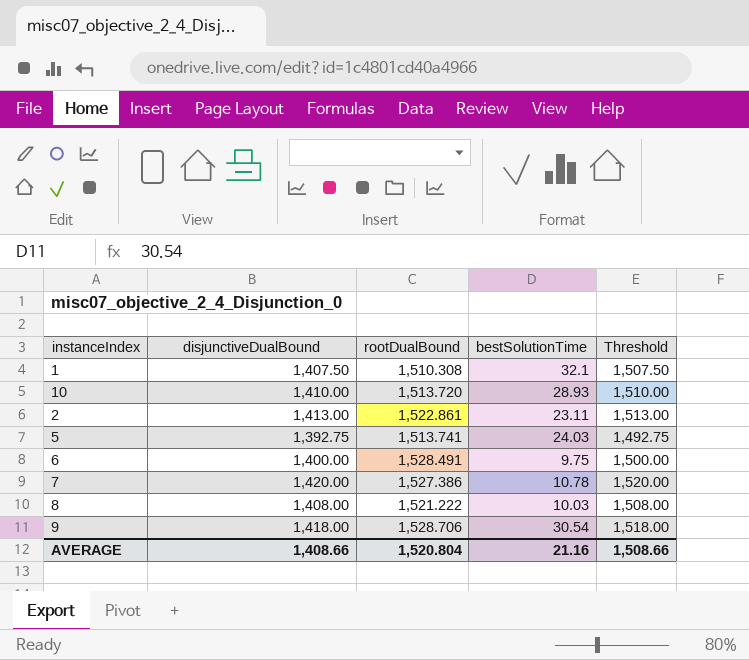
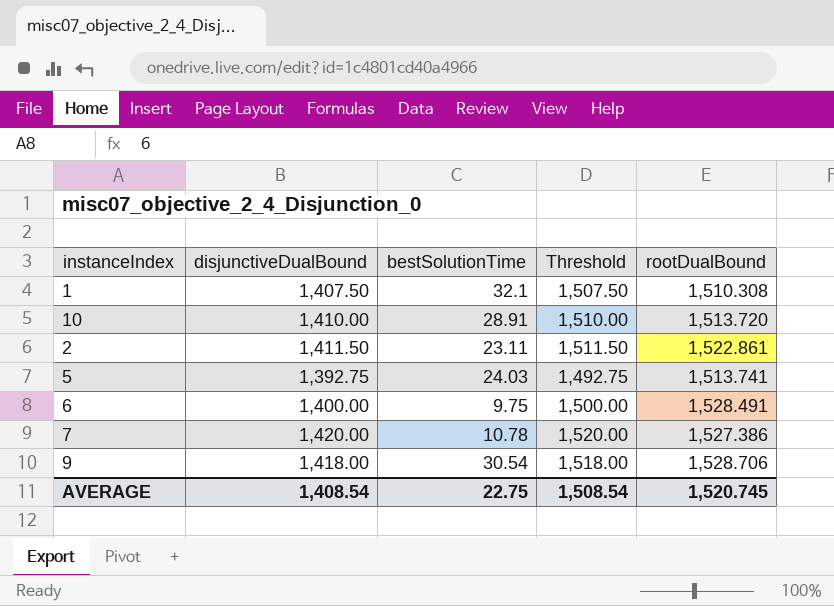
column rootDualBound | position: 3 -> 5
row 8: 1,408.00 | 1,521.222 | 10.03 | 1,508.00 -> none
10 | bestSolutionTime: 28.93 -> 28.91
2 | disjunctiveDualBound: 1,413.00 -> 1,411.50
2 | Threshold: 1,513.00 -> 1,511.50
AVERAGE | disjunctiveDualBound: 1,408.66 -> 1,408.54
AVERAGE | bestSolutionTime: 21.16 -> 22.75
AVERAGE | Threshold: 1,508.66 -> 1,508.54
AVERAGE | rootDualBound: 1,520.804 -> 1,520.745

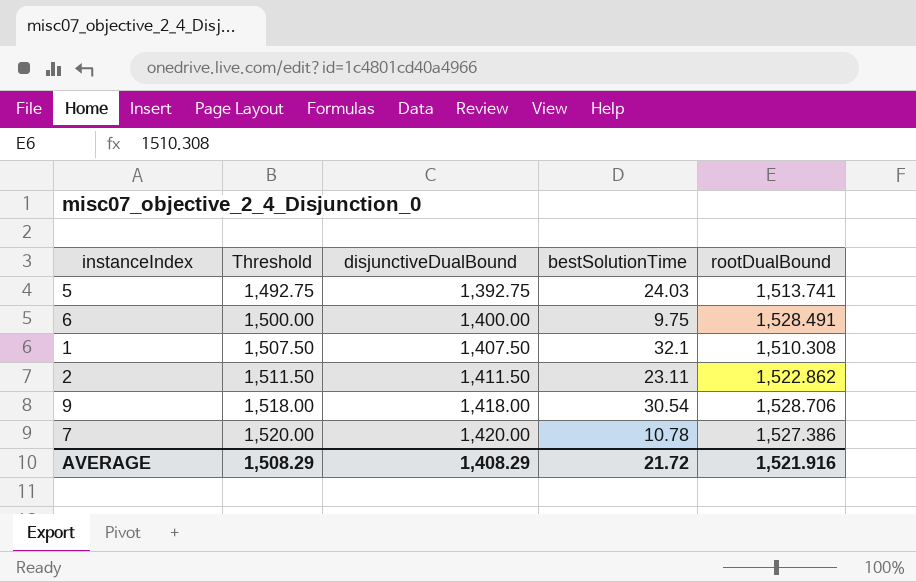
row order: none -> Threshold ascending
column Threshold | position: 4 -> 2
row 10: 1,410.00 | 28.91 | 1,510.00 | 1,513.720 -> none
2 | rootDualBound: 1,522.861 -> 1,522.862
AVERAGE | Threshold: 1,508.54 -> 1,508.29
AVERAGE | disjunctiveDualBound: 1,408.54 -> 1,408.29
AVERAGE | bestSolutionTime: 22.75 -> 21.72
AVERAGE | rootDualBound: 1,520.745 -> 1,521.916

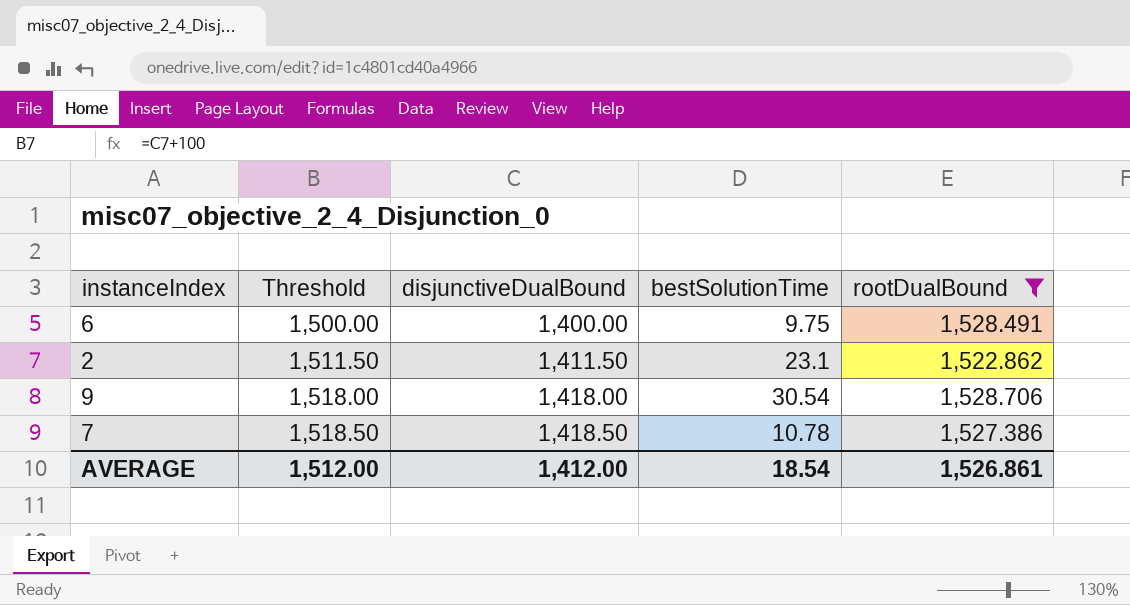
filter: none -> rootDualBound >= 1,522.862
2 | bestSolutionTime: 23.11 -> 23.1
7 | Threshold: 1,520.00 -> 1,518.50
7 | disjunctiveDualBound: 1,420.00 -> 1,418.50
AVERAGE | Threshold: 1,508.29 -> 1,512.00
AVERAGE | disjunctiveDualBound: 1,408.29 -> 1,412.00
AVERAGE | bestSolutionTime: 21.72 -> 18.54
AVERAGE | rootDualBound: 1,521.916 -> 1,526.861

